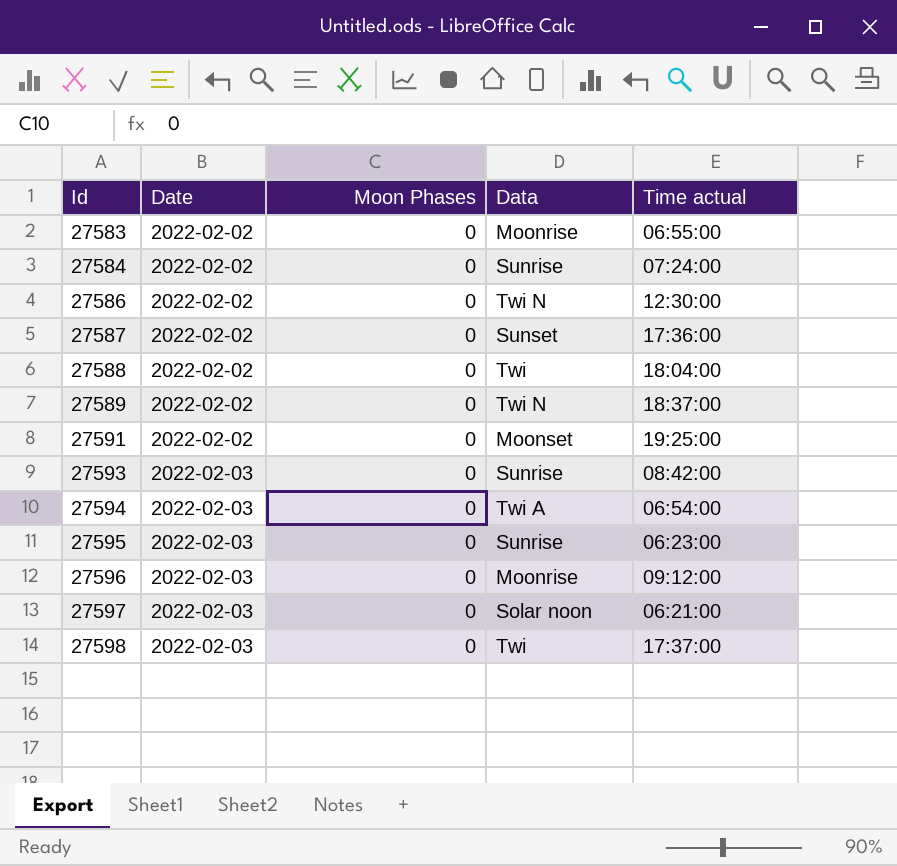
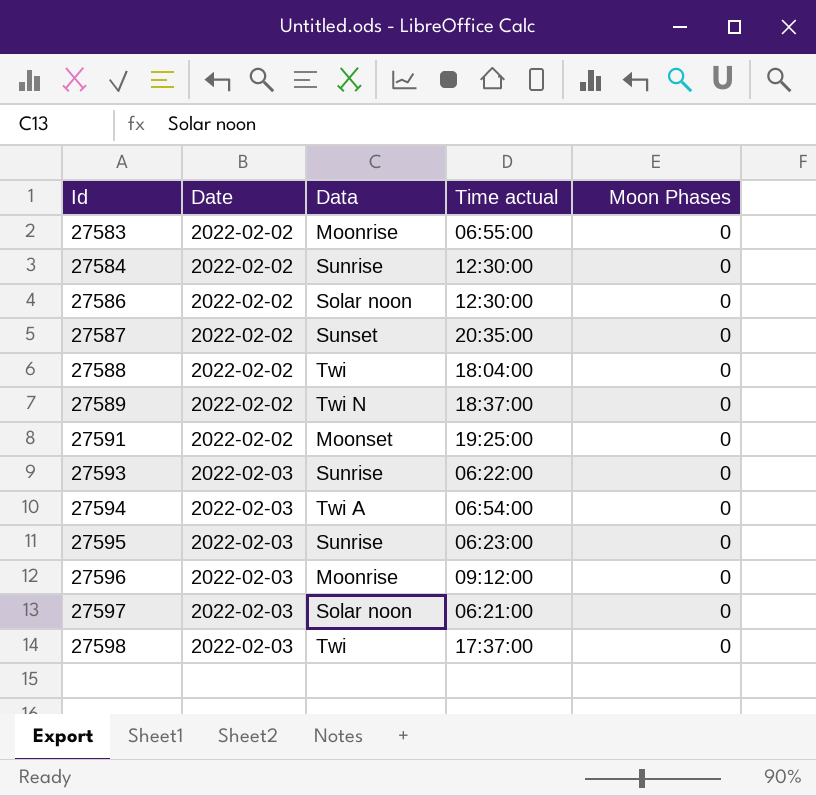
column Moon Phases | position: 3 -> 5
27584 | Time actual: 07:24:00 -> 12:30:00
27586 | Data: Twi N -> Solar noon
27587 | Time actual: 17:36:00 -> 20:35:00
27593 | Time actual: 08:42:00 -> 06:22:00

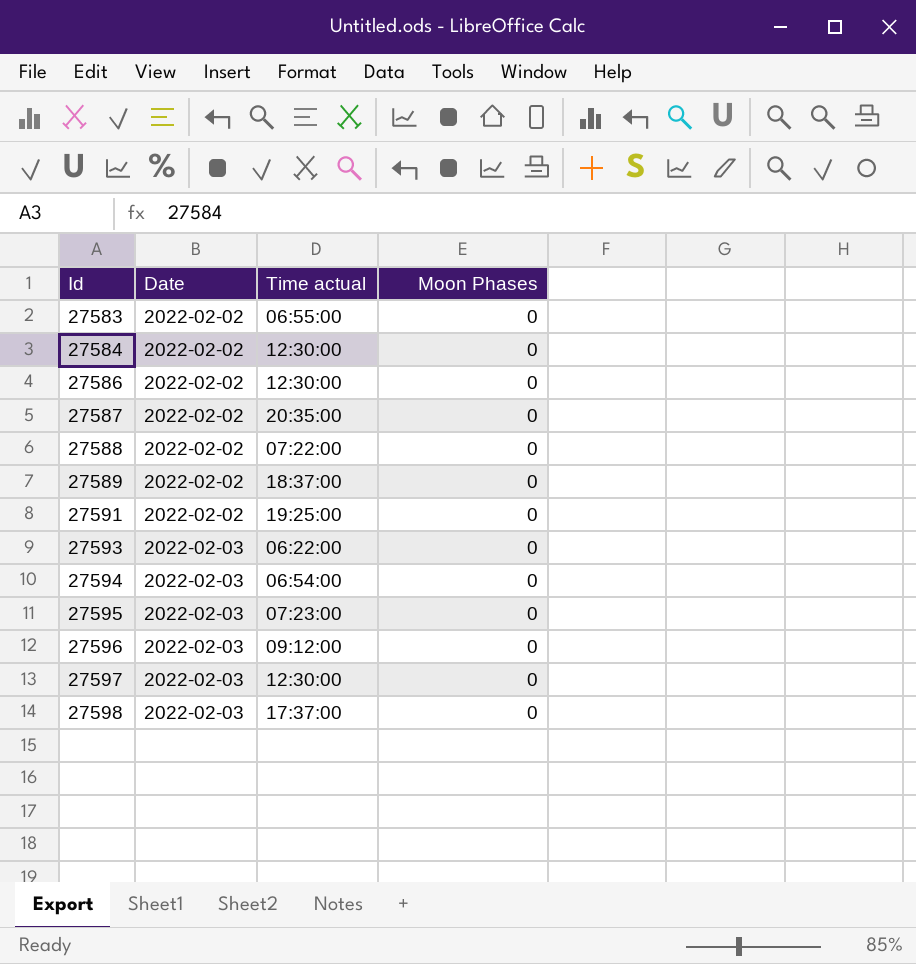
column Data | position: 3 -> none
27588 | Time actual: 18:04:00 -> 07:22:00
27595 | Time actual: 06:23:00 -> 07:23:00
27597 | Time actual: 06:21:00 -> 12:30:00

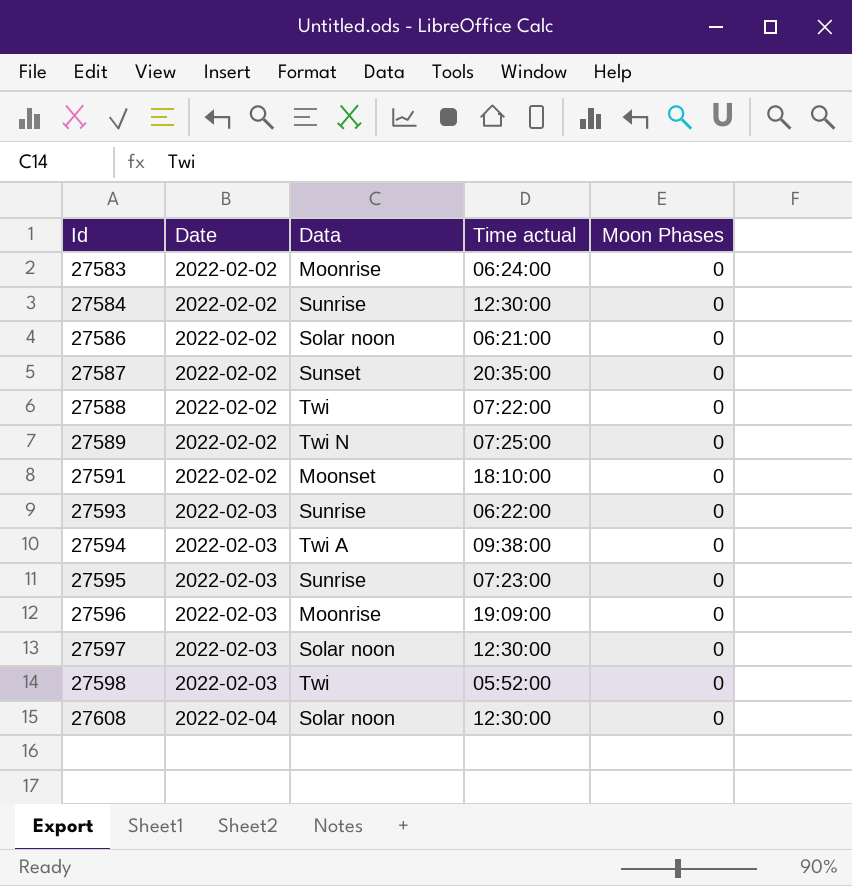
column Data | position: none -> 3
27583 | Time actual: 06:55:00 -> 06:24:00
27586 | Time actual: 12:30:00 -> 06:21:00
27589 | Time actual: 18:37:00 -> 07:25:00
27591 | Time actual: 19:25:00 -> 18:10:00
27594 | Time actual: 06:54:00 -> 09:38:00
27596 | Time actual: 09:12:00 -> 19:09:00
27598 | Time actual: 17:37:00 -> 05:52:00
row 27608: none -> 2022-02-04 | Solar noon | 12:30:00 | 0

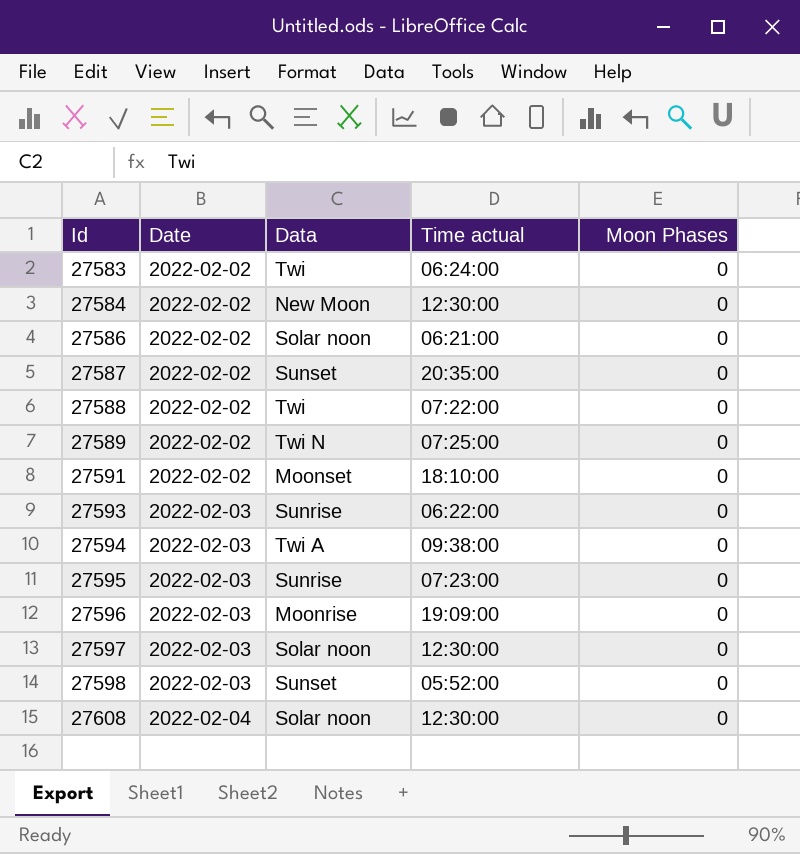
27583 | Data: Moonrise -> Twi
27584 | Data: Sunrise -> New Moon
27598 | Data: Twi -> Sunset

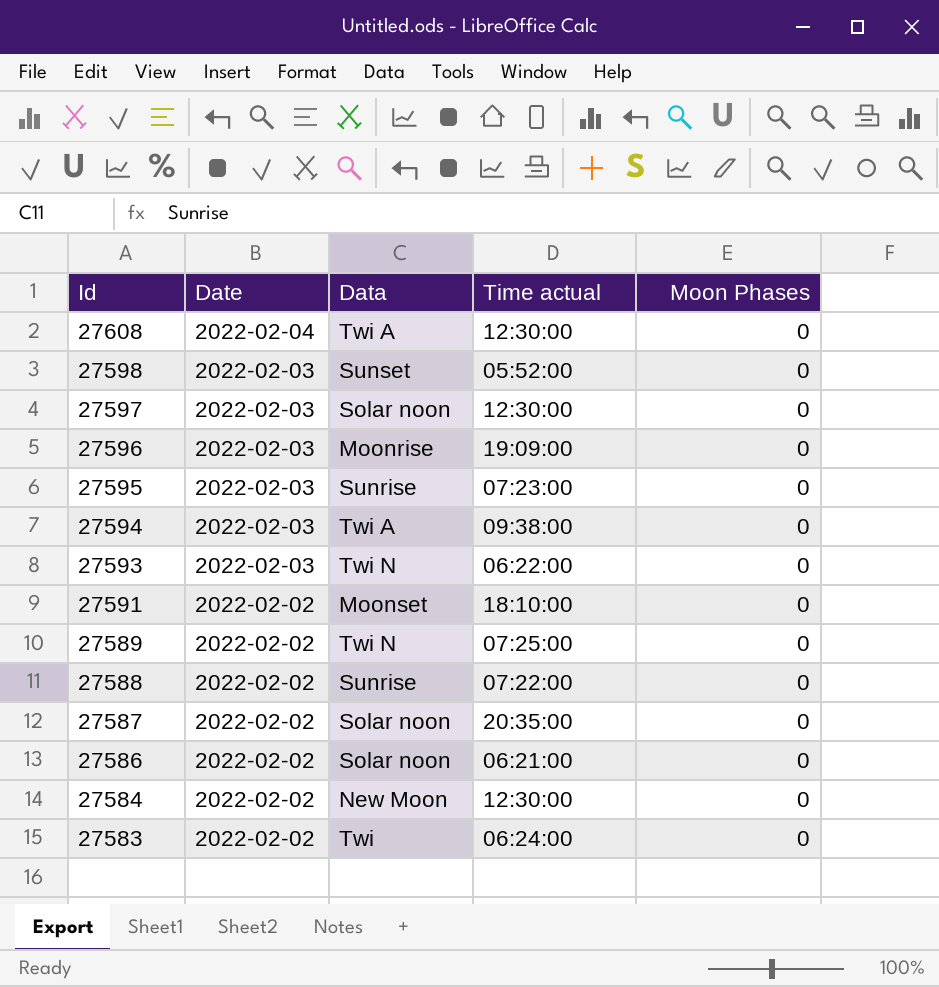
row order: Id ascending -> Id descending
27608 | Data: Solar noon -> Twi A
27593 | Data: Sunrise -> Twi N
27588 | Data: Twi -> Sunrise
27587 | Data: Sunset -> Solar noon

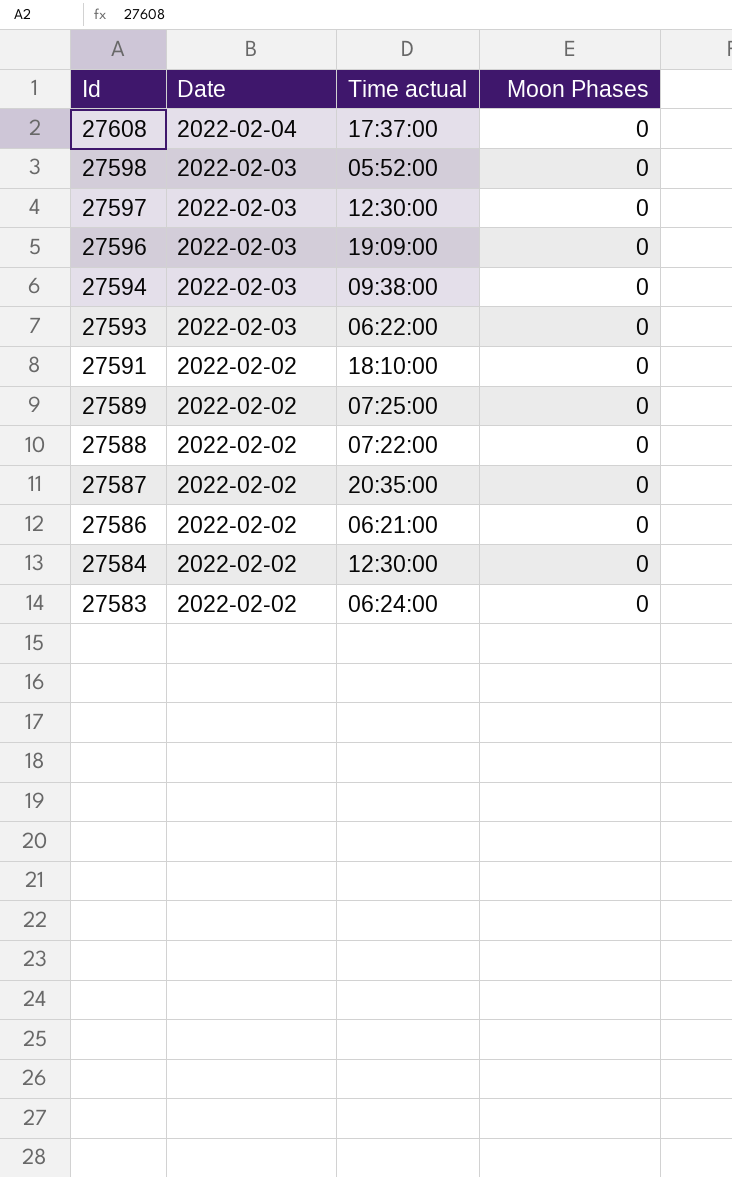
column Data | position: 3 -> none
row 27595: 2022-02-03 | Sunrise | 07:23:00 | 0 -> none
27608 | Time actual: 12:30:00 -> 17:37:00

